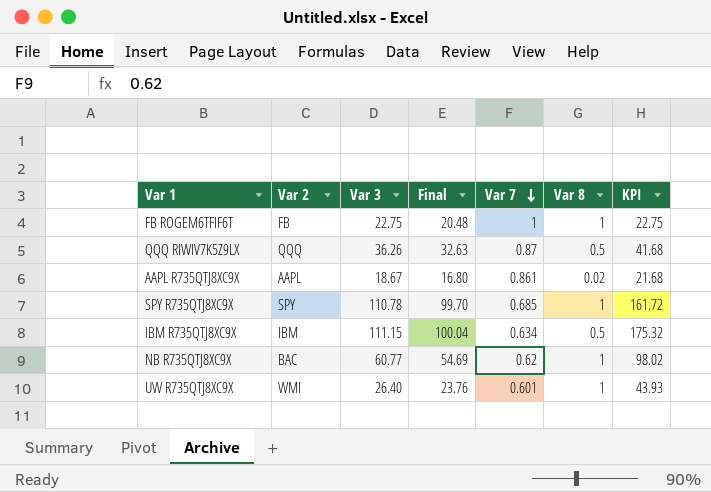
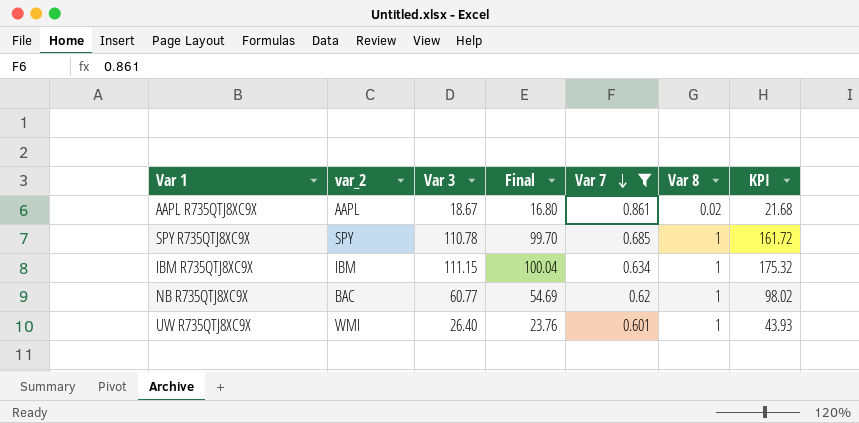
filter: none -> Var 7 <= 0.861
column name: Var 2 -> var_2
IBM R735QTJ8XC9X | Var 8: 0.5 -> 1

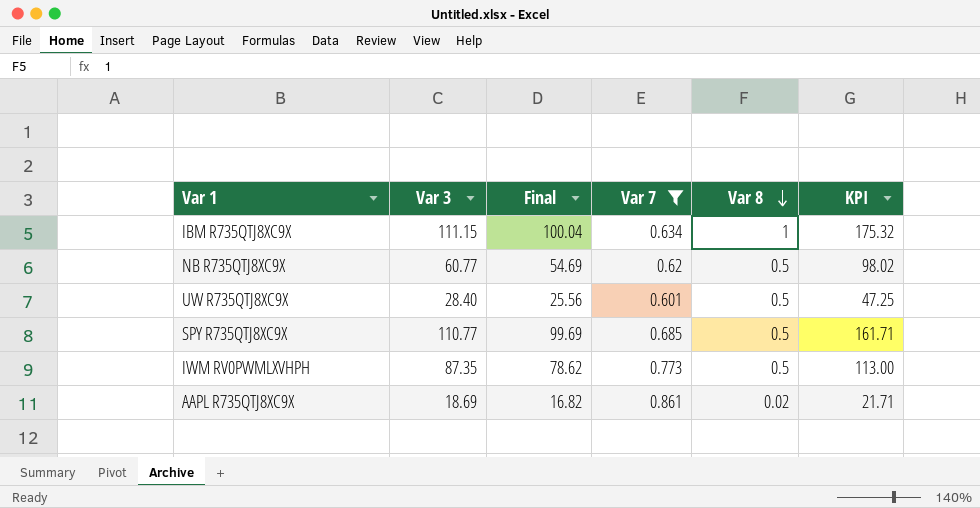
row order: Var 7 descending -> Var 8 descending
column var_2 | position: 2 -> none
NB R735QTJ8XC9X | Var 8: 1 -> 0.5
UW R735QTJ8XC9X | Var 3: 26.40 -> 28.40
UW R735QTJ8XC9X | Final: 23.76 -> 25.56
UW R735QTJ8XC9X | Var 8: 1 -> 0.5
UW R735QTJ8XC9X | KPI: 43.93 -> 47.25
SPY R735QTJ8XC9X | Var 3: 110.78 -> 110.77
SPY R735QTJ8XC9X | Final: 99.70 -> 99.69
SPY R735QTJ8XC9X | Var 8: 1 -> 0.5
SPY R735QTJ8XC9X | KPI: 161.72 -> 161.71
row IWM RV0PWMLXVHPH: none -> 87.35 | 78.62 | 0.773 | 0.5 | 113.00
AAPL R735QTJ8XC9X | Var 3: 18.67 -> 18.69
AAPL R735QTJ8XC9X | Final: 16.80 -> 16.82
AAPL R735QTJ8XC9X | KPI: 21.68 -> 21.71

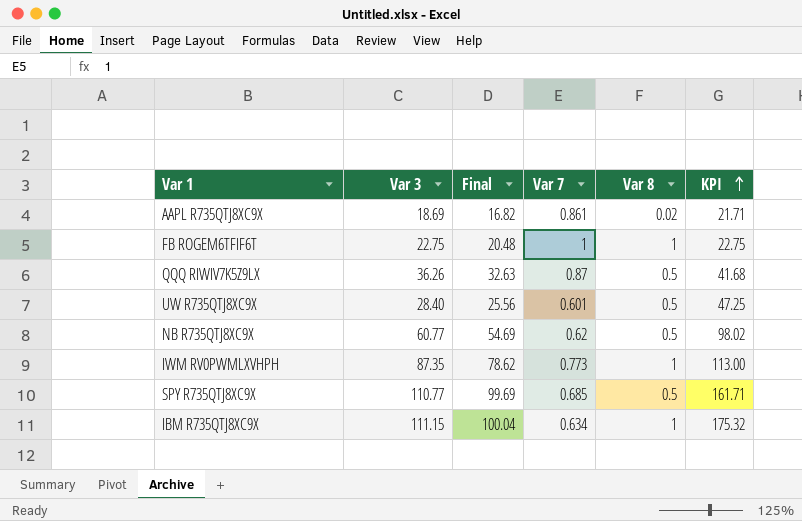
filter: Var 7 <= 0.861 -> none
row order: Var 8 descending -> KPI ascending
IWM RV0PWMLXVHPH | Var 8: 0.5 -> 1

